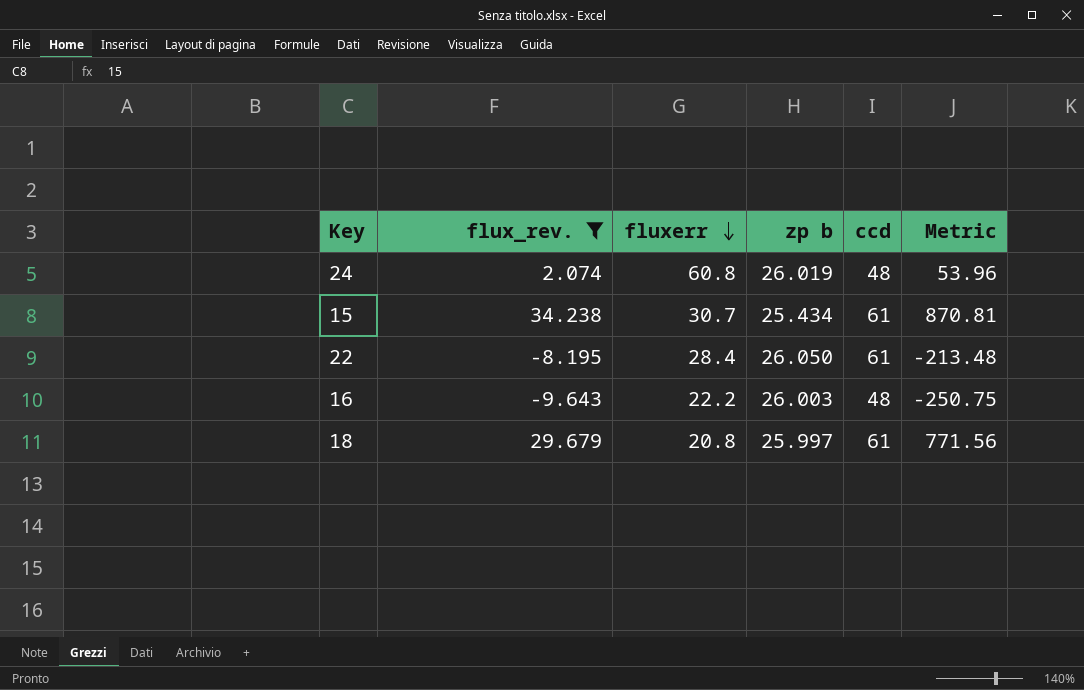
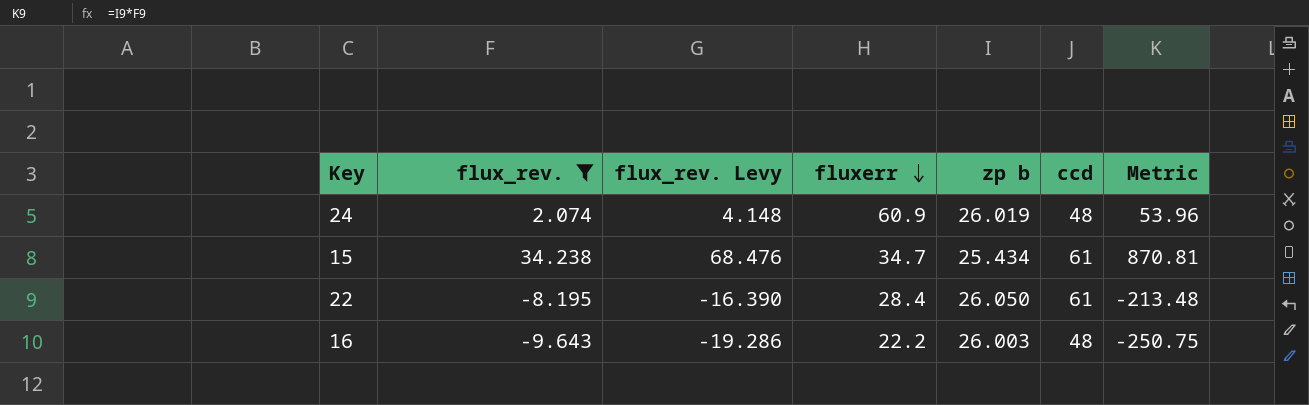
column flux_rev. Levy | formula: none -> [flux_rev.] * 2
row 18: 29.679 | 20.8 | 25.997 | 61 | 771.56 -> none
24 | fluxerr: 60.8 -> 60.9
15 | fluxerr: 30.7 -> 34.7

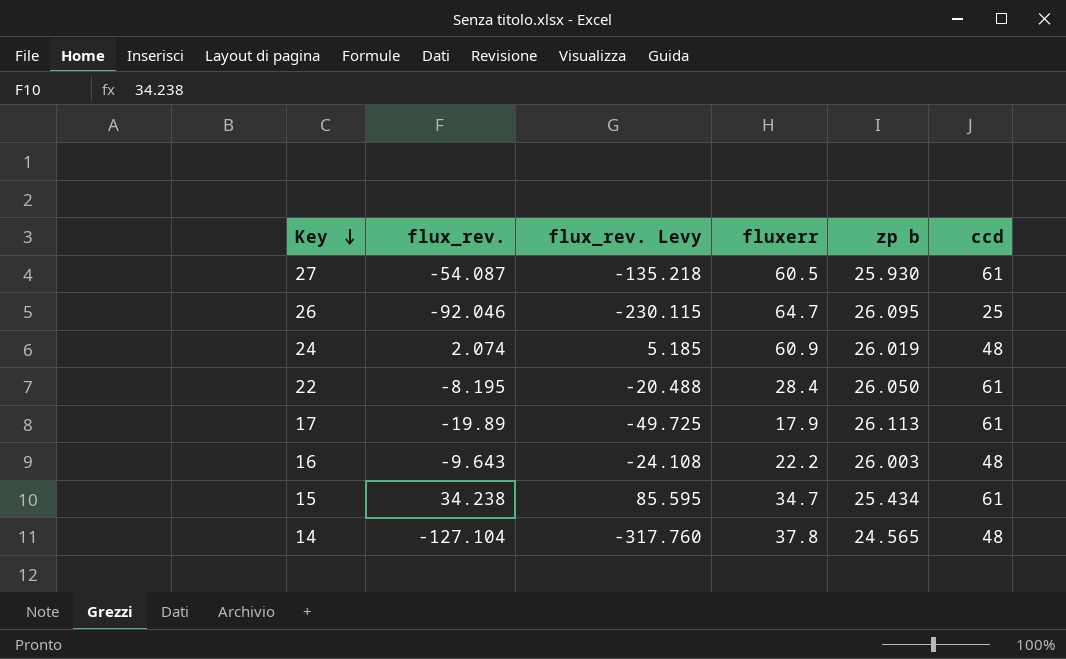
filter: flux_rev. >= -9.643 -> none
row order: fluxerr descending -> Key descending
column Metric | formula: [flux_rev.] * [zp b] -> none
column flux_rev. Levy | formula: [flux_rev.] * 2 -> [flux_rev.] * 2.5

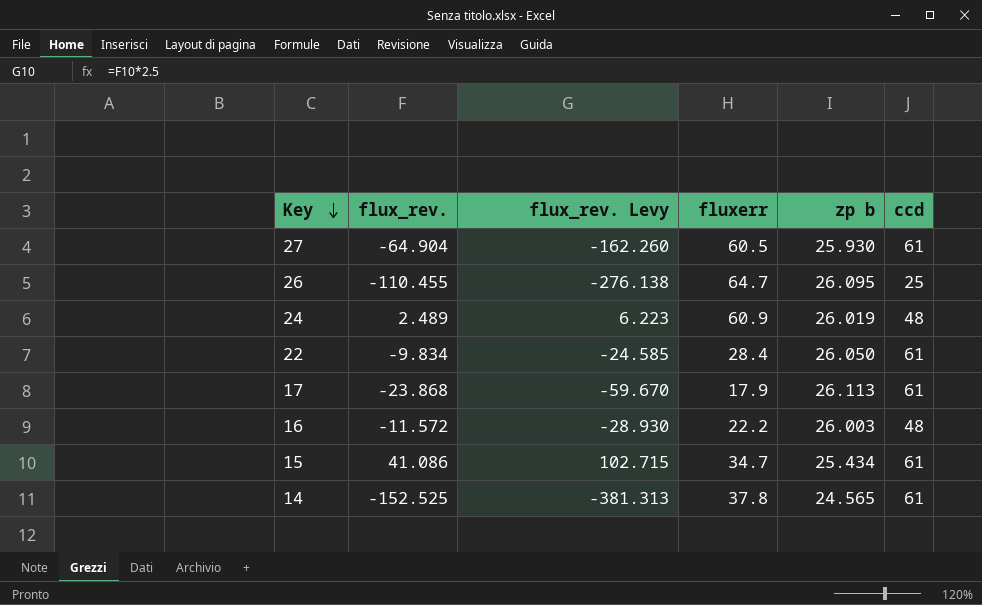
27 | flux_rev.: -54.087 -> -64.904
27 | flux_rev. Levy: -135.218 -> -162.260
26 | flux_rev.: -92.046 -> -110.455
26 | flux_rev. Levy: -230.115 -> -276.138
24 | flux_rev.: 2.074 -> 2.489
24 | flux_rev. Levy: 5.185 -> 6.223
22 | flux_rev.: -8.195 -> -9.834
22 | flux_rev. Levy: -20.488 -> -24.585
17 | flux_rev.: -19.89 -> -23.868
17 | flux_rev. Levy: -49.725 -> -59.670
16 | flux_rev.: -9.643 -> -11.572
16 | flux_rev. Levy: -24.108 -> -28.930
15 | flux_rev.: 34.238 -> 41.086
15 | flux_rev. Levy: 85.595 -> 102.715
14 | flux_rev.: -127.104 -> -152.525
14 | flux_rev. Levy: -317.760 -> -381.313
14 | ccd: 48 -> 61

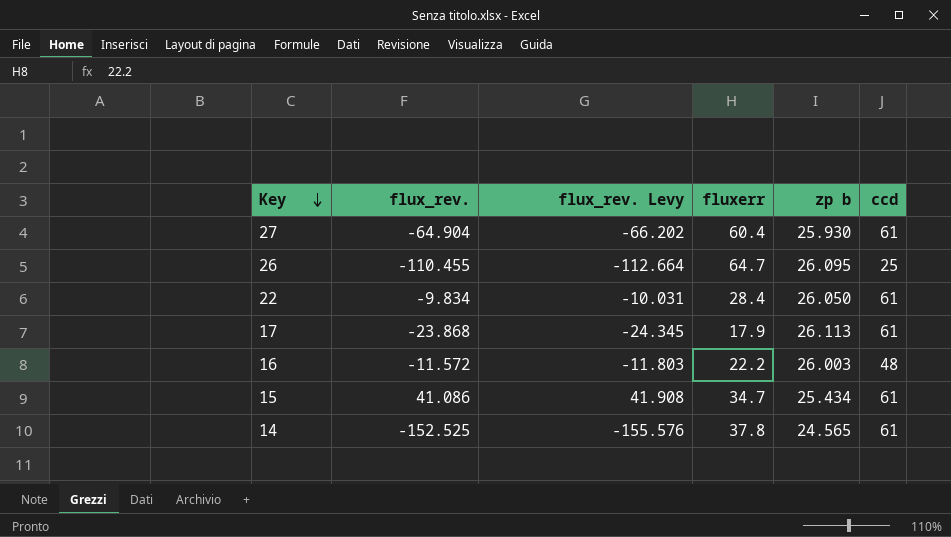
column flux_rev. Levy | formula: [flux_rev.] * 2.5 -> [flux_rev.] * 1.02
row 24: 2.489 | 6.223 | 60.9 | 26.019 | 48 -> none
27 | fluxerr: 60.5 -> 60.4

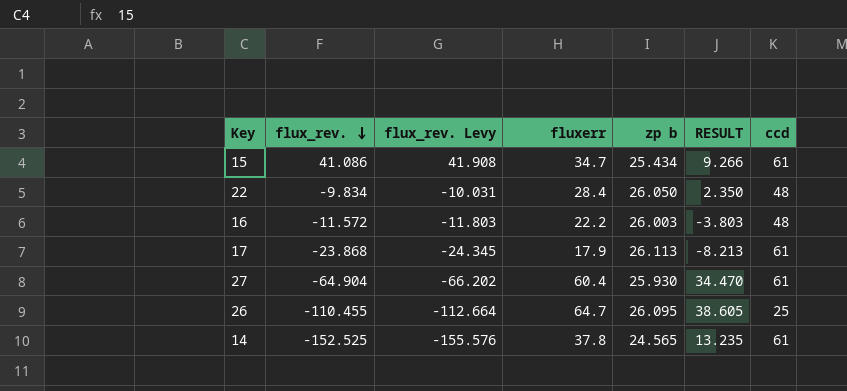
row order: Key descending -> flux_rev. descending
column RESULT | formula: none -> [fluxerr] - [zp b]
22 | ccd: 61 -> 48

